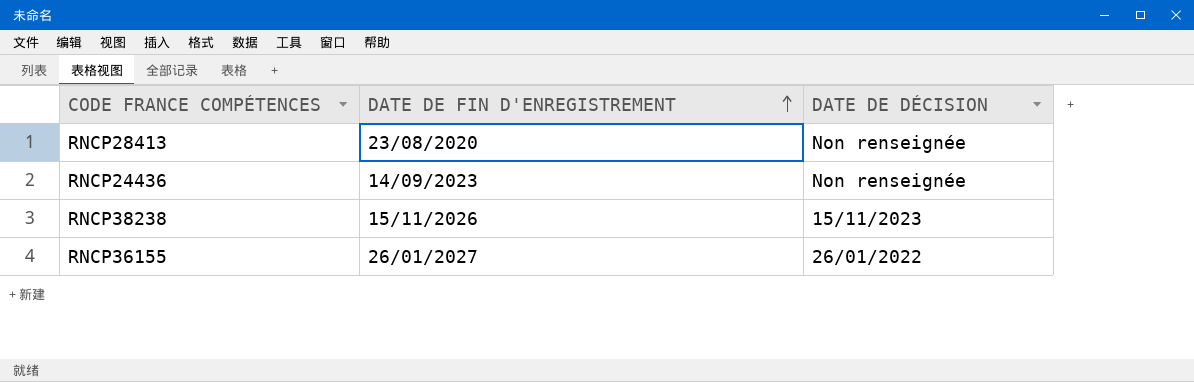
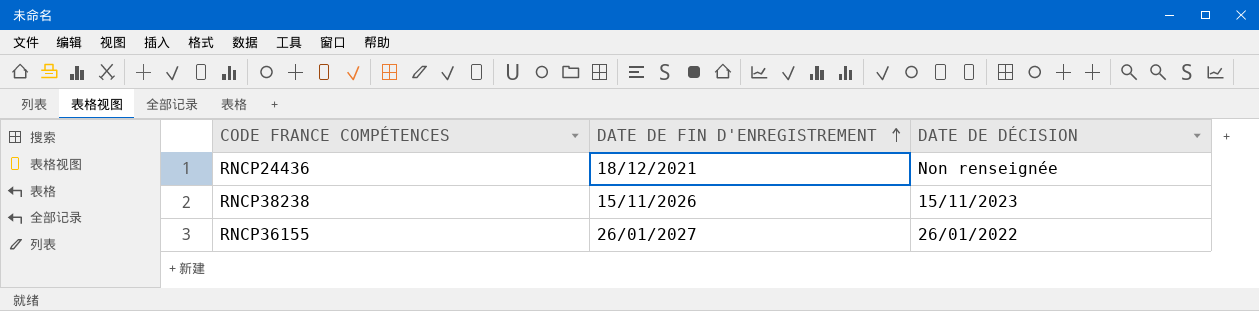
row RNCP28413: 23/08/2020 | Non renseignée -> none
RNCP24436 | DATE DE FIN D'ENREGISTREMENT: 14/09/2023 -> 18/12/2021

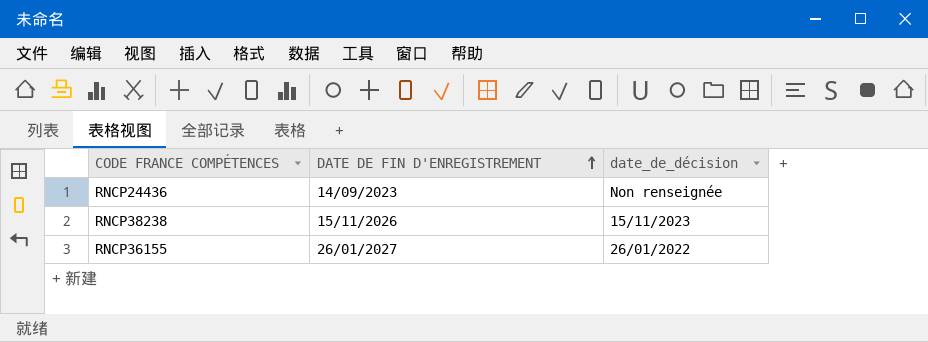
column name: DATE DE DÉCISION -> date_de_décision
RNCP24436 | DATE DE FIN D'ENREGISTREMENT: 18/12/2021 -> 14/09/2023

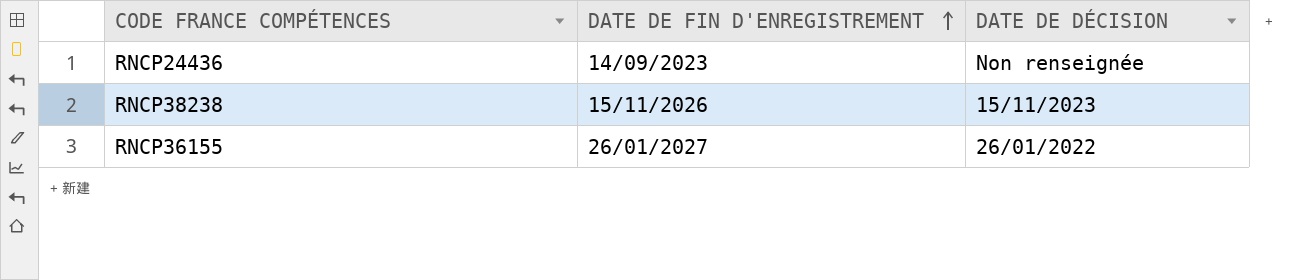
column name: date_de_décision -> DATE DE DÉCISION

